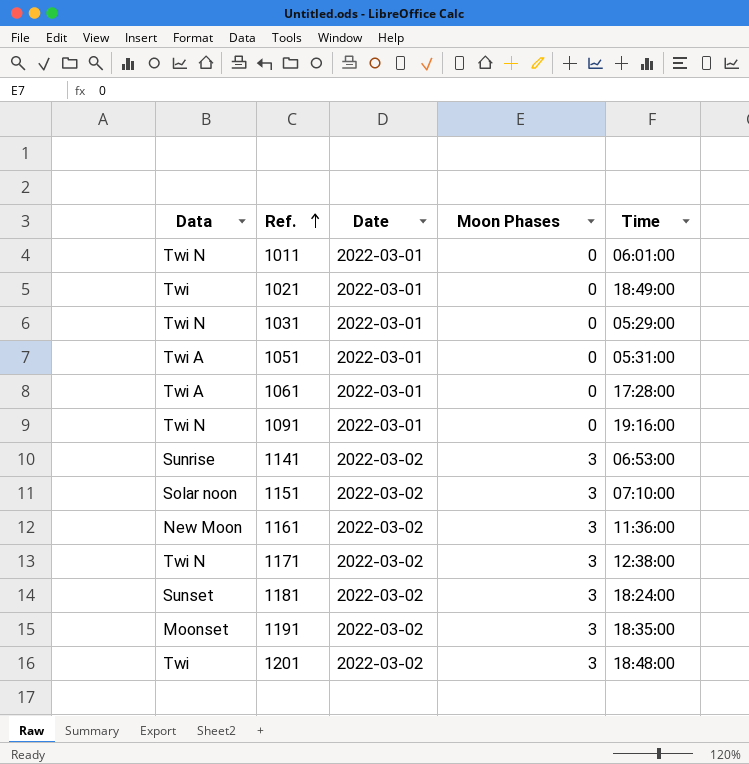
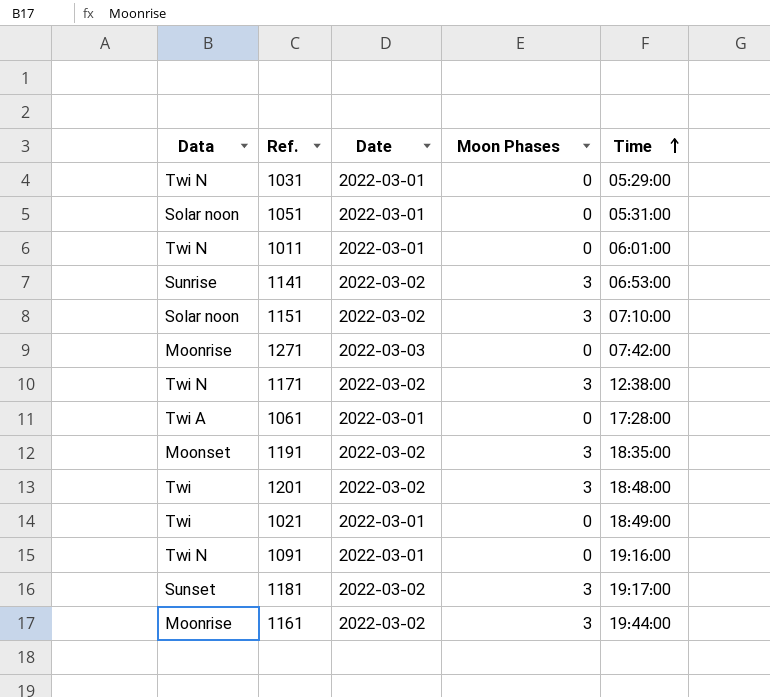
row order: Ref. ascending -> Time ascending
1051 | Data: Twi A -> Solar noon
row 1271: none -> Moonrise | 2022-03-03 | 0 | 07:42:00
1181 | Time: 18:24:00 -> 19:17:00
1161 | Data: New Moon -> Moonrise
1161 | Time: 11:36:00 -> 19:44:00

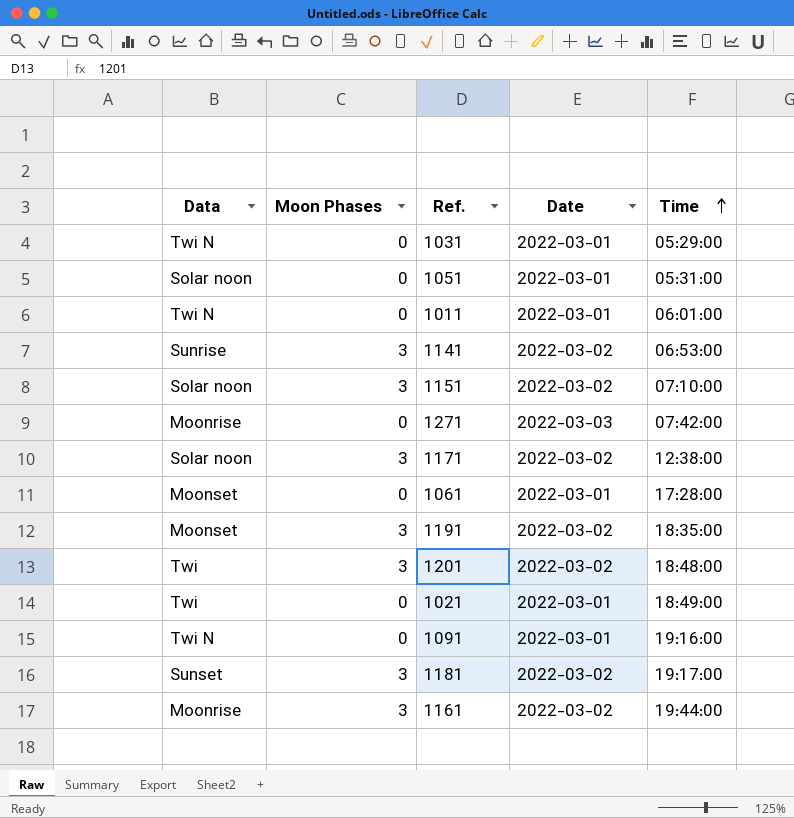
column Moon Phases | position: 4 -> 2
1171 | Data: Twi N -> Solar noon
1061 | Data: Twi A -> Moonset

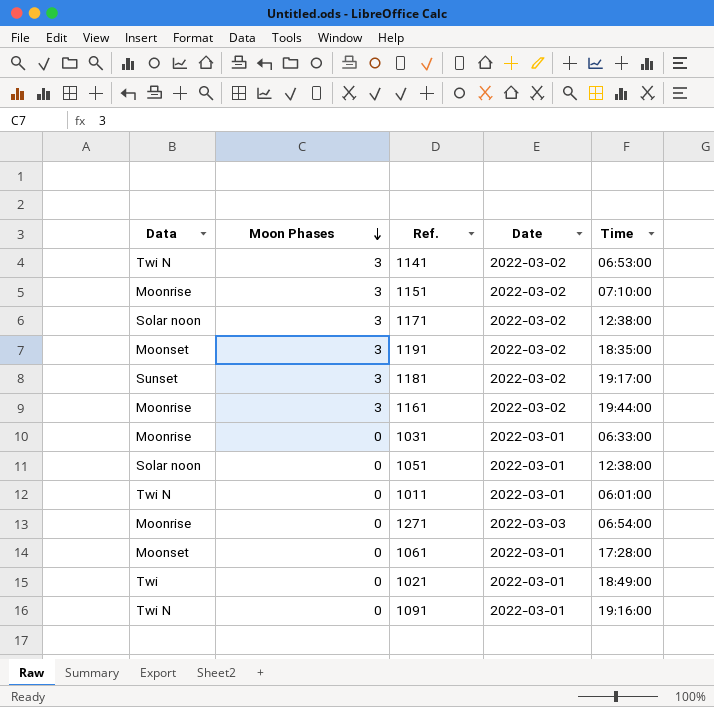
row order: Time ascending -> Moon Phases descending
row 1201: Twi | 3 | 2022-03-02 | 18:48:00 -> none
1141 | Data: Sunrise -> Twi N
1151 | Data: Solar noon -> Moonrise
1031 | Data: Twi N -> Moonrise
1031 | Time: 05:29:00 -> 06:33:00
1051 | Time: 05:31:00 -> 12:38:00
1271 | Time: 07:42:00 -> 06:54:00

